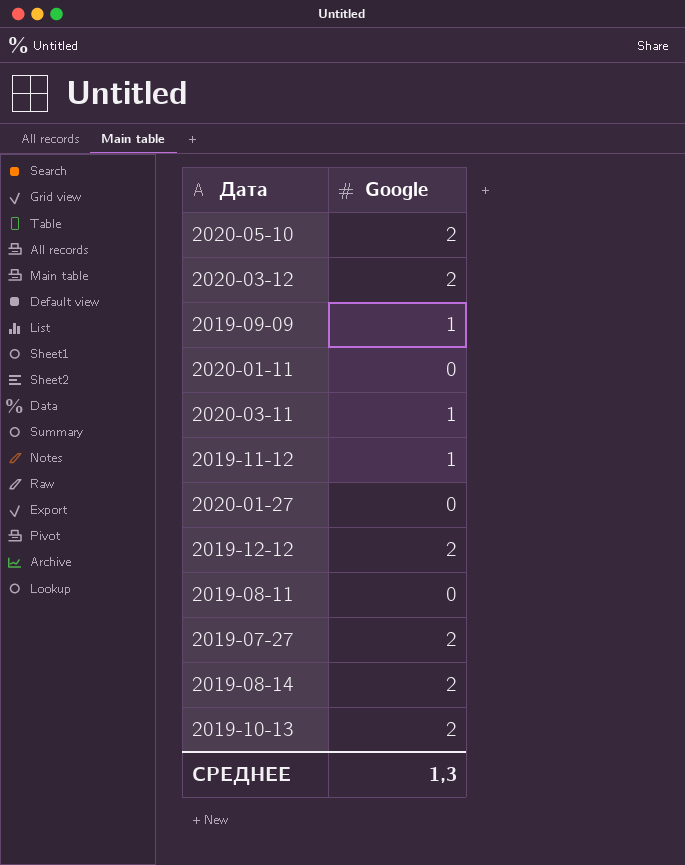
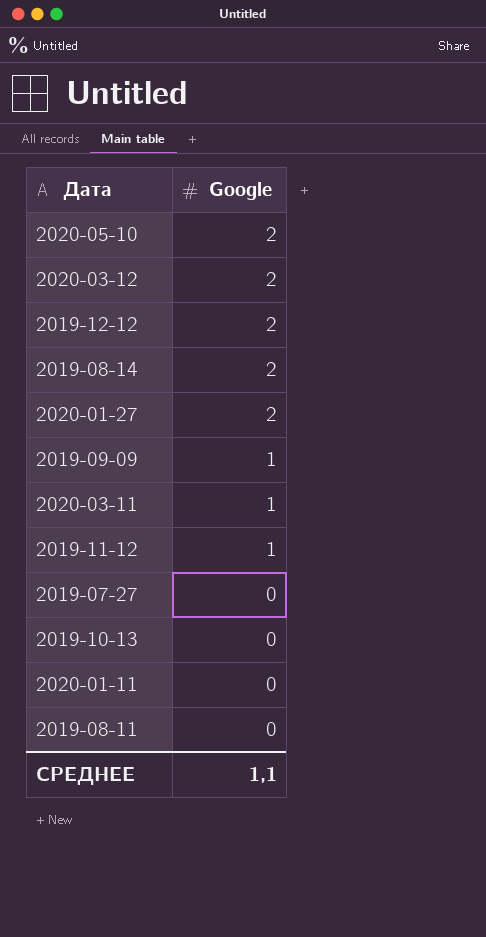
row order: none -> Google descending
2020-01-27 | Google: 0 -> 2
2019-07-27 | Google: 2 -> 0
2019-10-13 | Google: 2 -> 0
СРЕДНЕЕ | Google: 1,3 -> 1,1

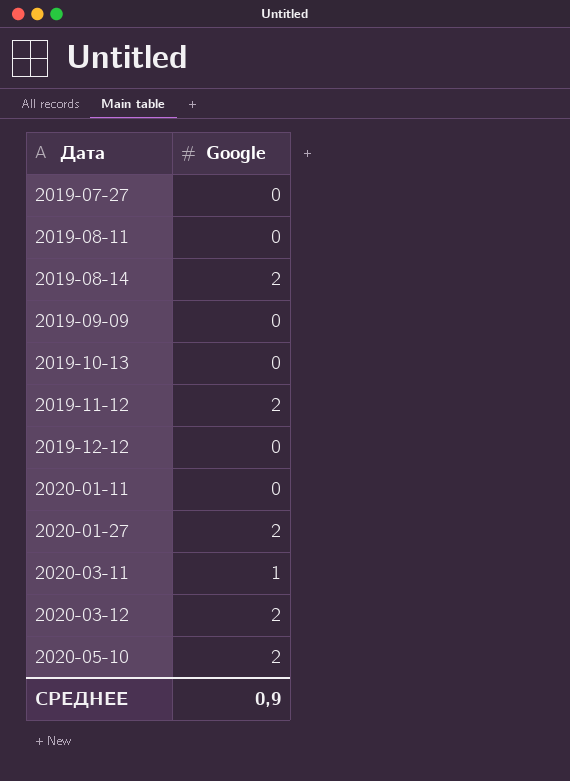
row order: Google descending -> Дата ascending
2019-09-09 | Google: 1 -> 0
2019-11-12 | Google: 1 -> 2
2019-12-12 | Google: 2 -> 0
СРЕДНЕЕ | Google: 1,1 -> 0,9

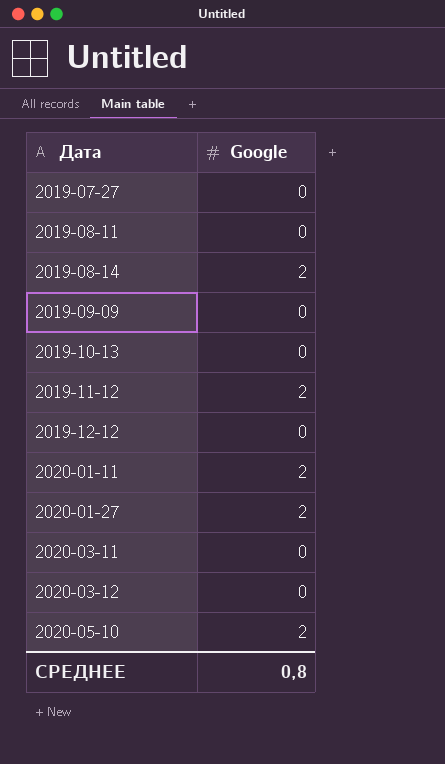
2020-01-11 | Google: 0 -> 2
2020-03-11 | Google: 1 -> 0
2020-03-12 | Google: 2 -> 0
СРЕДНЕЕ | Google: 0,9 -> 0,8

